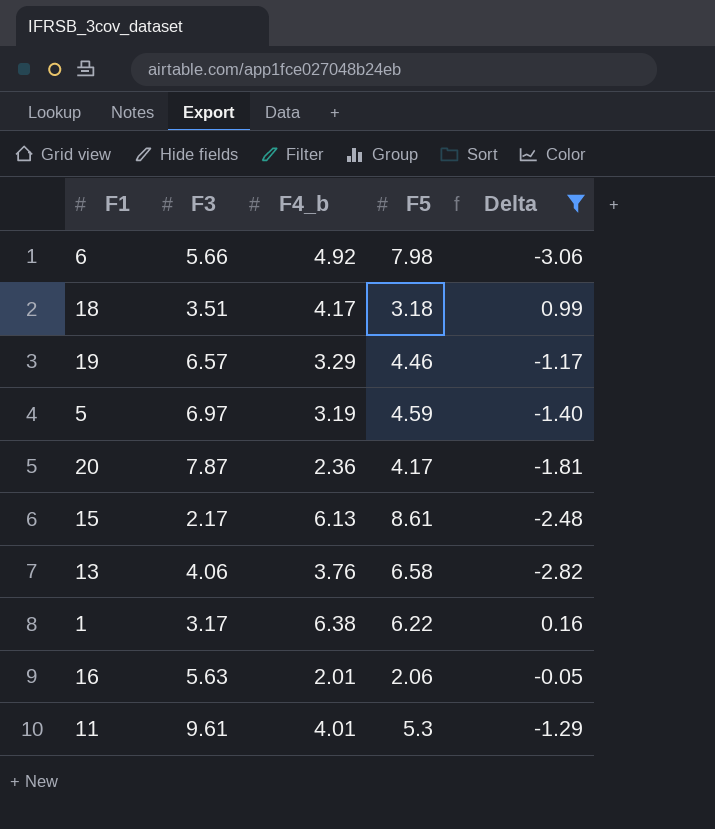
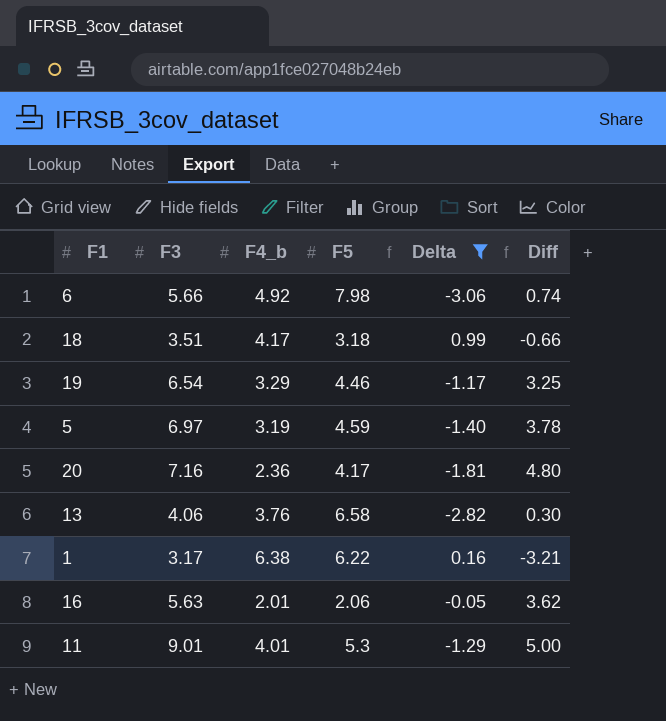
column Diff | formula: none -> [F3] - [F4_b]
row 15: 2.17 | 6.13 | 8.61 | -2.48 -> none
19 | F3: 6.57 -> 6.54
20 | F3: 7.87 -> 7.16
11 | F3: 9.61 -> 9.01

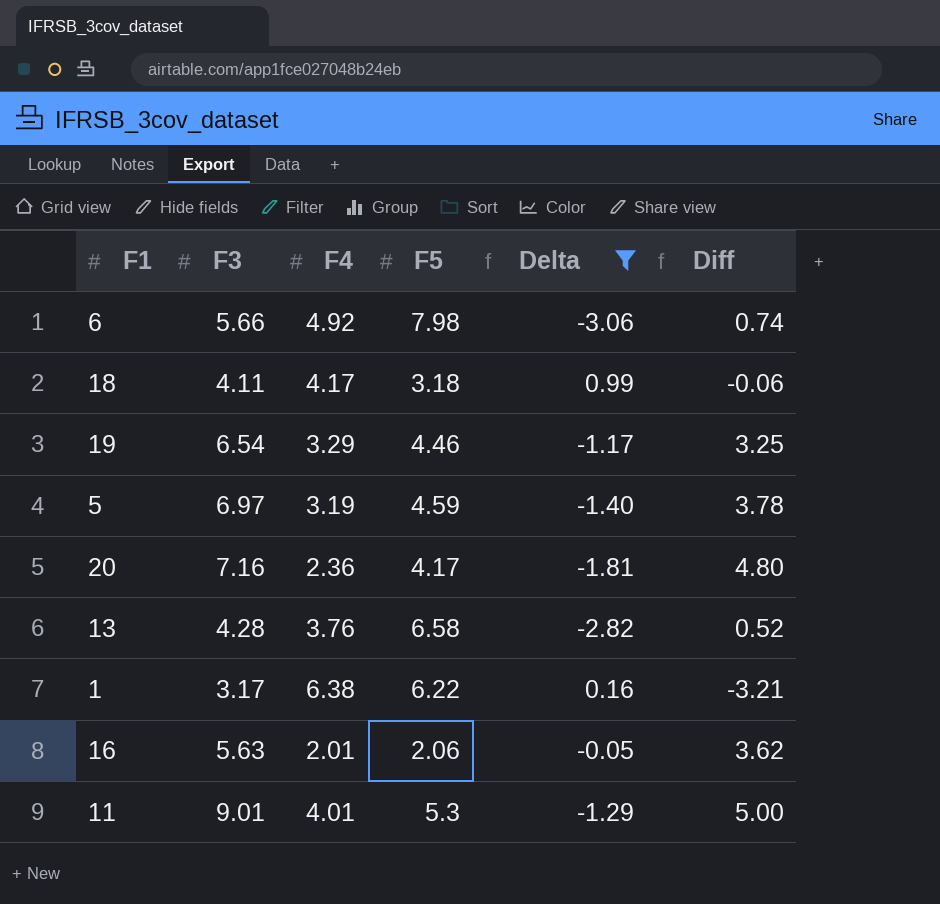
column name: F4_b -> F4
18 | F3: 3.51 -> 4.11
18 | Diff: -0.66 -> -0.06
13 | F3: 4.06 -> 4.28
13 | Diff: 0.30 -> 0.52

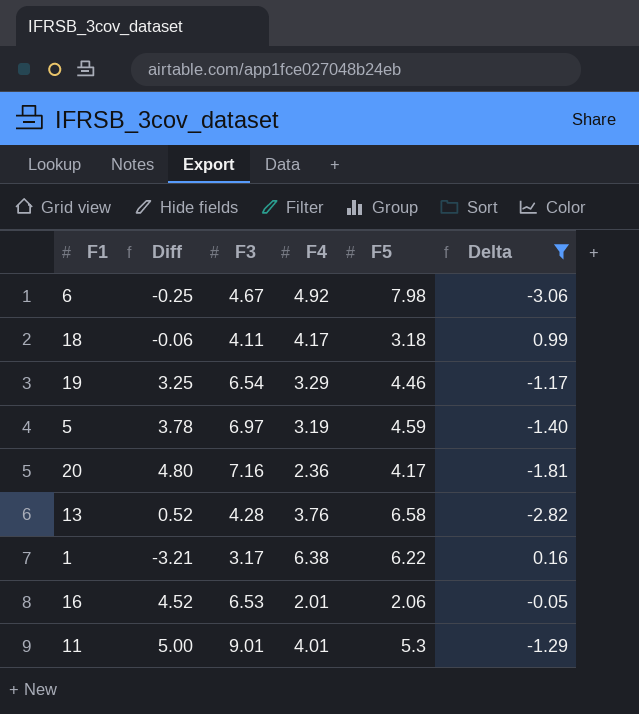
column Diff | position: 6 -> 2
6 | Diff: 0.74 -> -0.25
6 | F3: 5.66 -> 4.67
16 | Diff: 3.62 -> 4.52
16 | F3: 5.63 -> 6.53

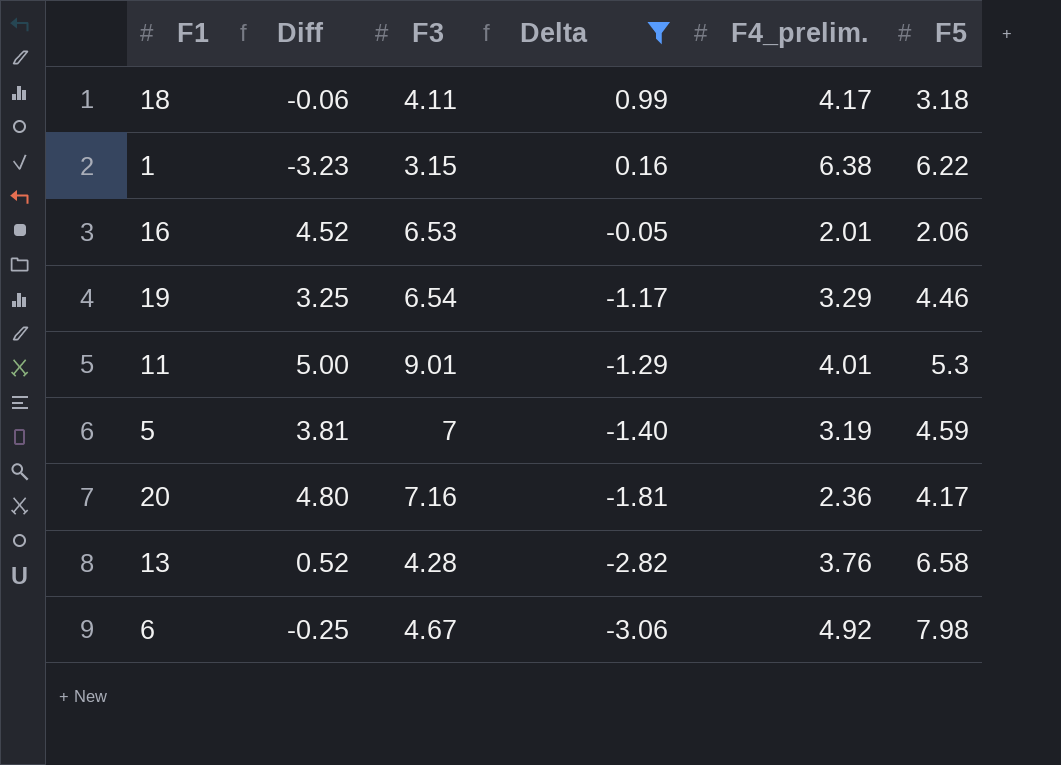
row order: none -> Delta descending
column Delta | position: 6 -> 4
column name: F4 -> F4_prelim.
1 | Diff: -3.21 -> -3.23
1 | F3: 3.17 -> 3.15
5 | Diff: 3.78 -> 3.81
5 | F3: 6.97 -> 7

